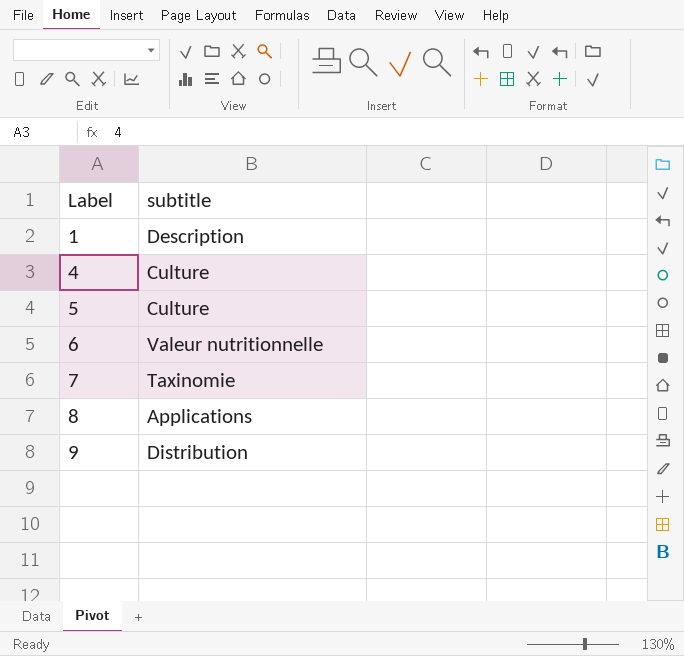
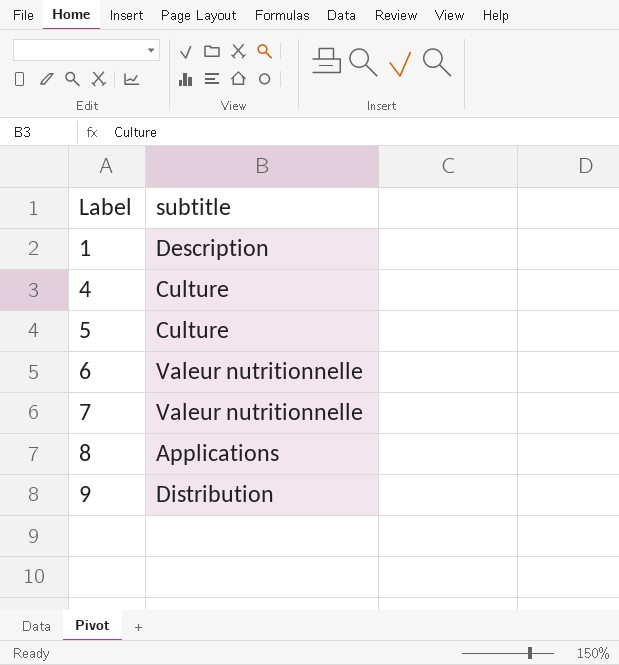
7 | subtitle: Taxinomie -> Valeur nutritionnelle

